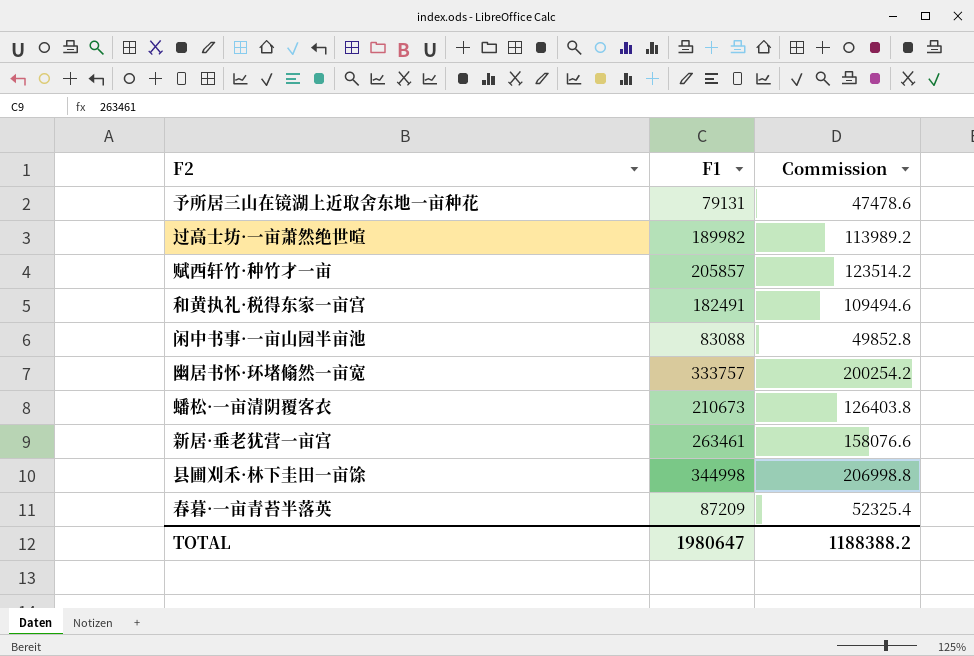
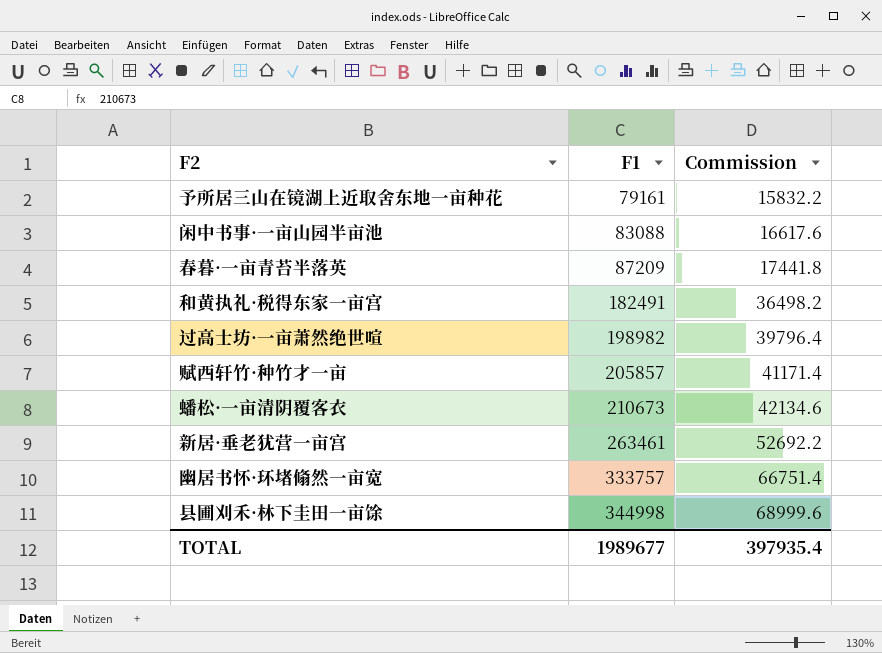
row order: none -> F1 ascending
column Commission | formula: [F1] * 0.6 -> [F1] * 0.2
予所居三山在镜湖上近取舍东地一亩种花 | F1: 79131 -> 79161
过高士坊·一亩萧然绝世喧 | F1: 189982 -> 198982
TOTAL | F1: 1980647 -> 1989677
TOTAL | Commission: 1188388.2 -> 397935.4

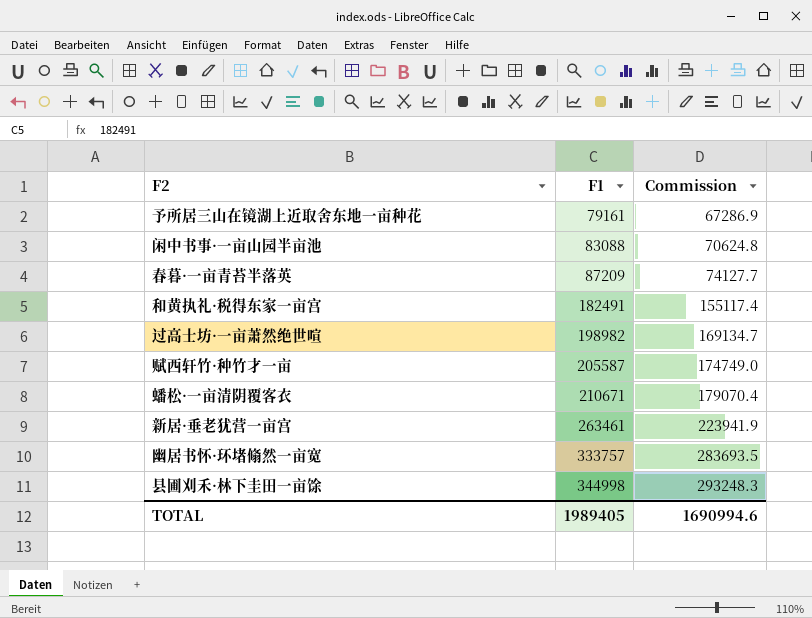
column Commission | formula: [F1] * 0.2 -> [F1] * 0.85
赋西轩竹·种竹才一亩 | F1: 205857 -> 205587
蟠松·一亩清阴覆客衣 | F1: 210673 -> 210671
TOTAL | F1: 1989677 -> 1989405
TOTAL | Commission: 397935.4 -> 1690994.6

